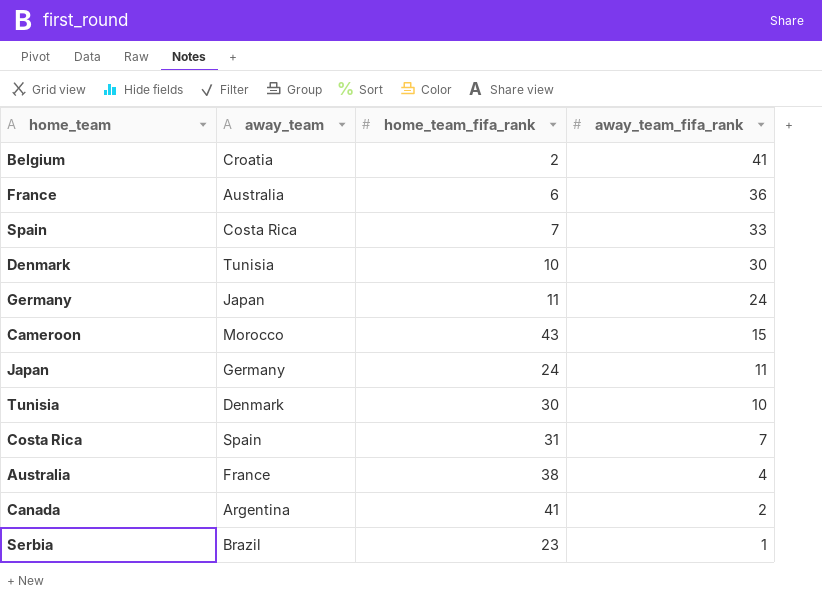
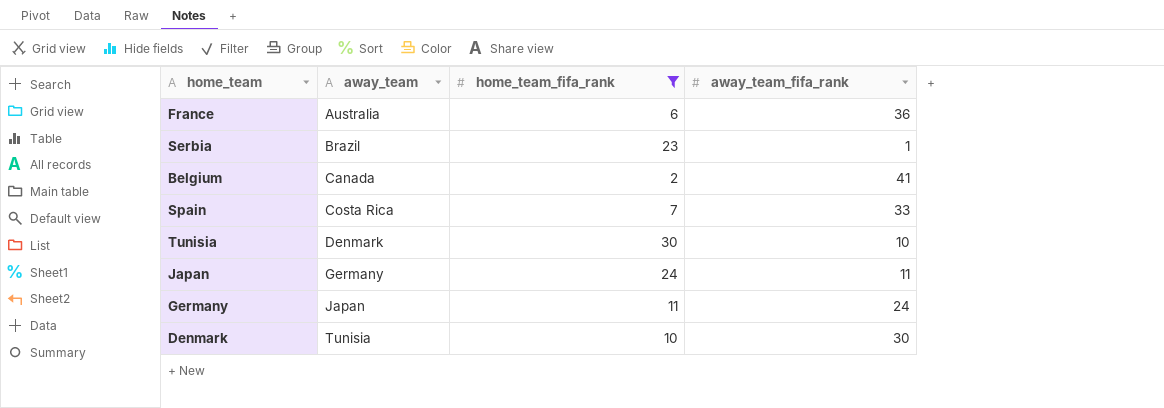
filter: none -> home_team_fifa_rank <= 30
row order: away_team_fifa_rank descending -> away_team ascending
Belgium | away_team: Croatia -> Canada

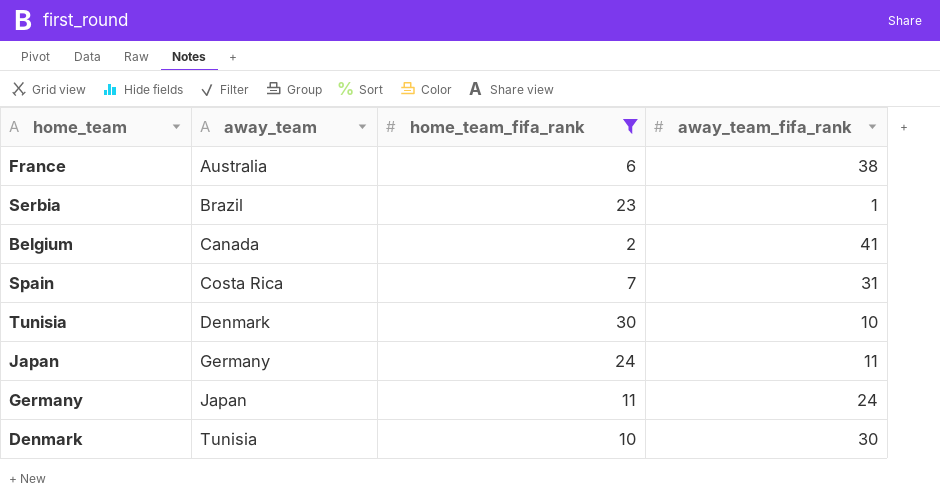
France | away_team_fifa_rank: 36 -> 38
Spain | away_team_fifa_rank: 33 -> 31

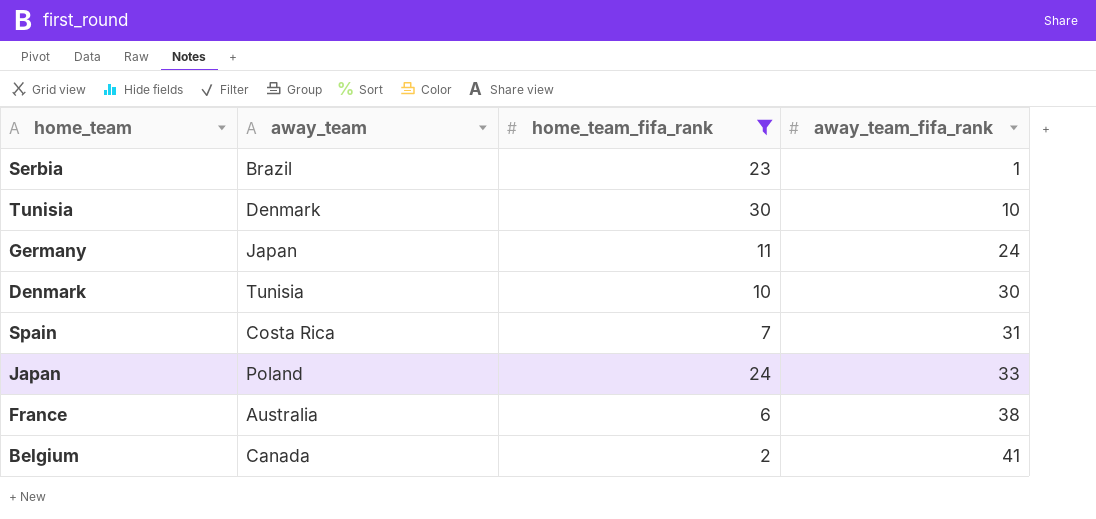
row order: away_team ascending -> away_team_fifa_rank ascending
Japan | away_team: Germany -> Poland
Japan | away_team_fifa_rank: 11 -> 33

